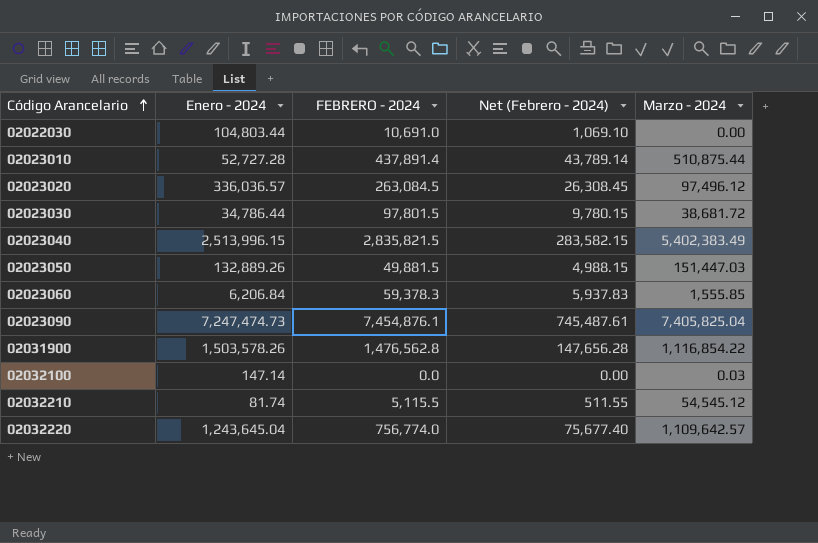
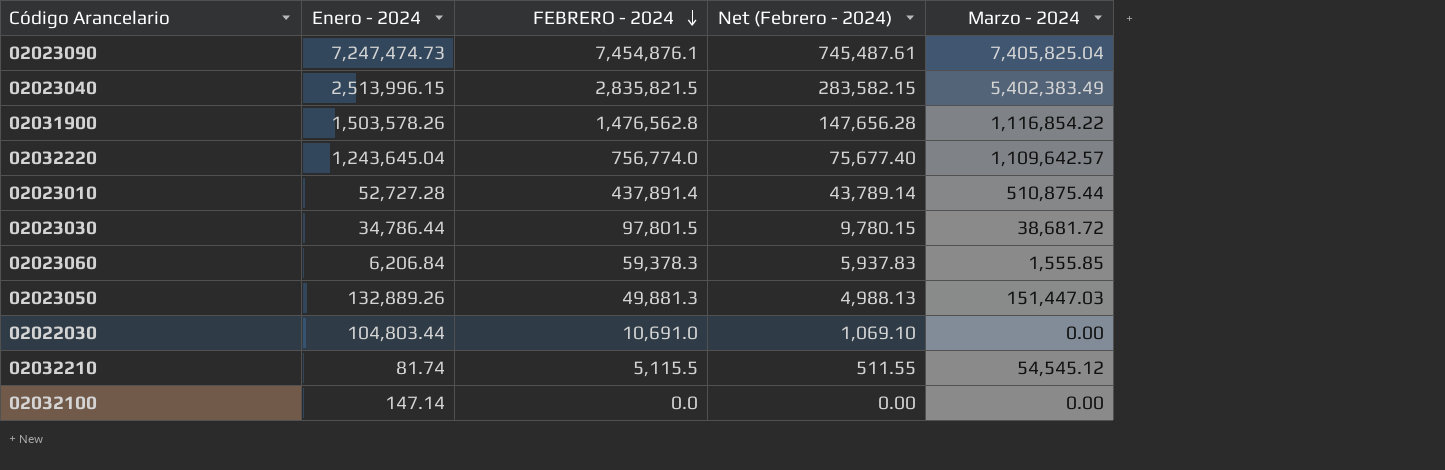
row order: Código Arancelario ascending -> FEBRERO - 2024 descending
row 02023020: 336,036.57 | 263,084.5 | 26,308.45 | 97,496.12 -> none
02023050 | FEBRERO - 2024: 49,881.5 -> 49,881.3
02023050 | Net (Febrero - 2024): 4,988.15 -> 4,988.13
02032100 | Marzo - 2024: 0.03 -> 0.00

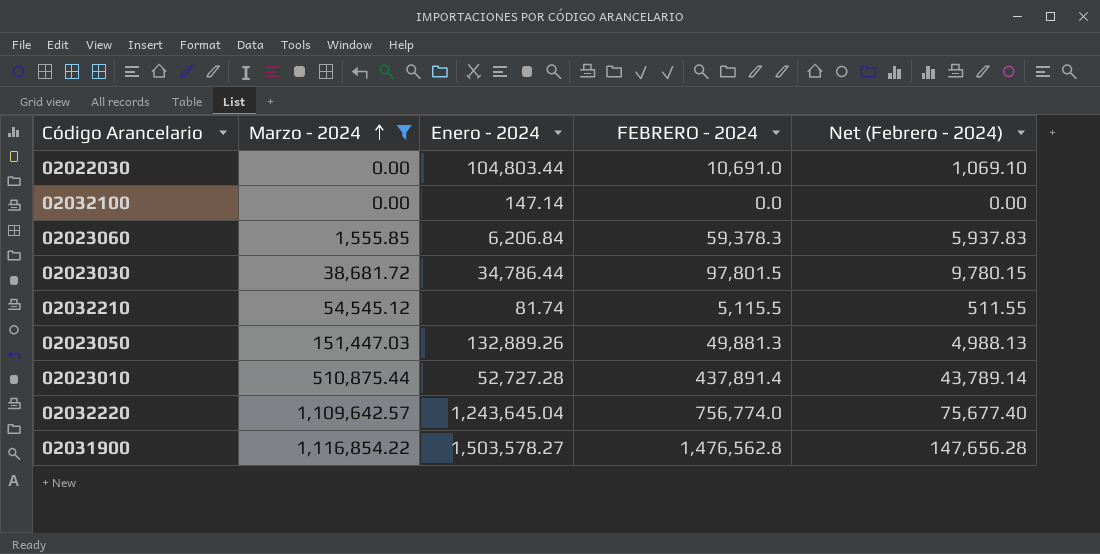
filter: none -> Marzo - 2024 <= 1,116,854.22
row order: FEBRERO - 2024 descending -> Marzo - 2024 ascending
column Marzo - 2024 | position: 5 -> 2
02031900 | Enero - 2024: 1,503,578.26 -> 1,503,578.27

